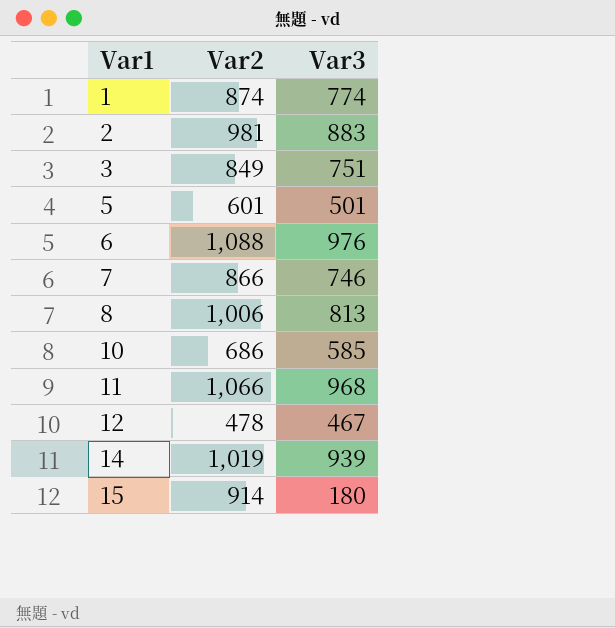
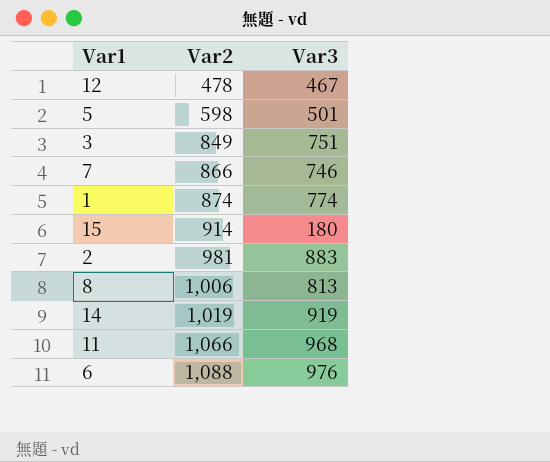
row order: Var1 ascending -> Var2 ascending
row 10: 686 | 585 -> none
5 | Var2: 601 -> 598
14 | Var3: 939 -> 919

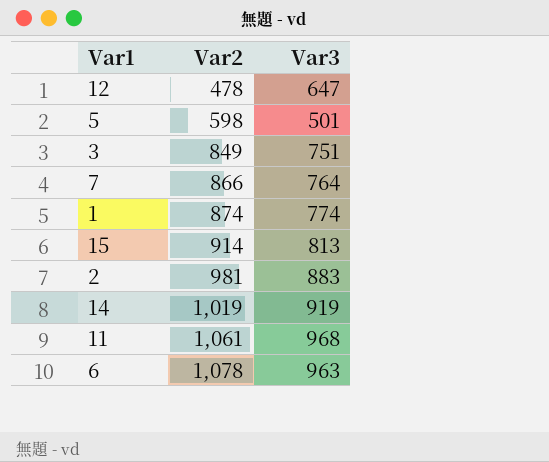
row 8: 1,006 | 813 -> none
12 | Var3: 467 -> 647
7 | Var3: 746 -> 764
15 | Var3: 180 -> 813
11 | Var2: 1,066 -> 1,061
6 | Var2: 1,088 -> 1,078
6 | Var3: 976 -> 963

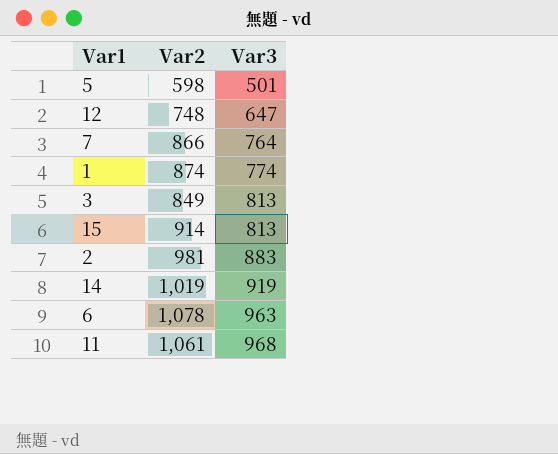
row order: Var2 ascending -> Var3 ascending
12 | Var2: 478 -> 748
3 | Var3: 751 -> 813

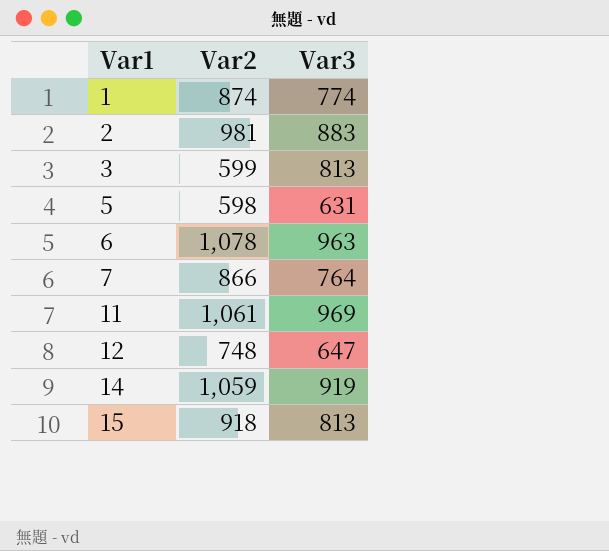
row order: Var3 ascending -> Var1 ascending
3 | Var2: 849 -> 599
5 | Var3: 501 -> 631
11 | Var3: 968 -> 969
14 | Var2: 1,019 -> 1,059
15 | Var2: 914 -> 918

